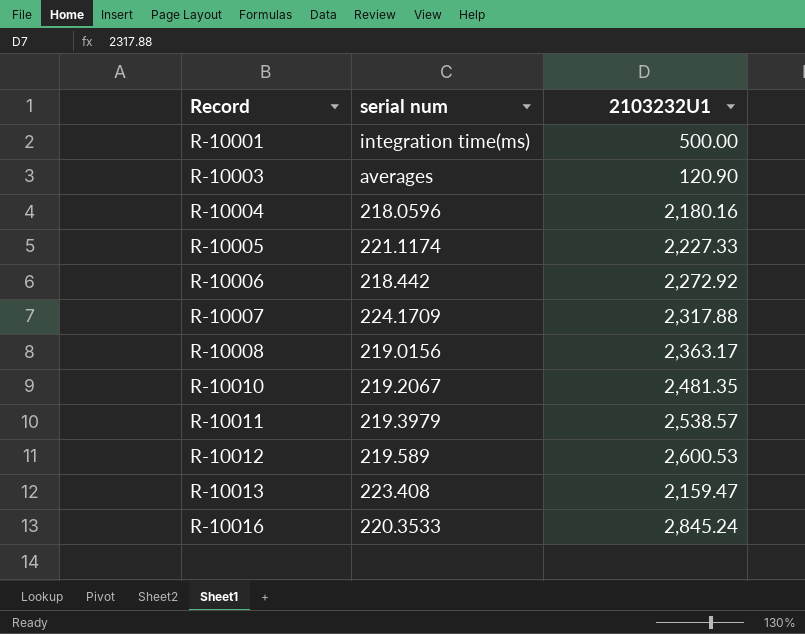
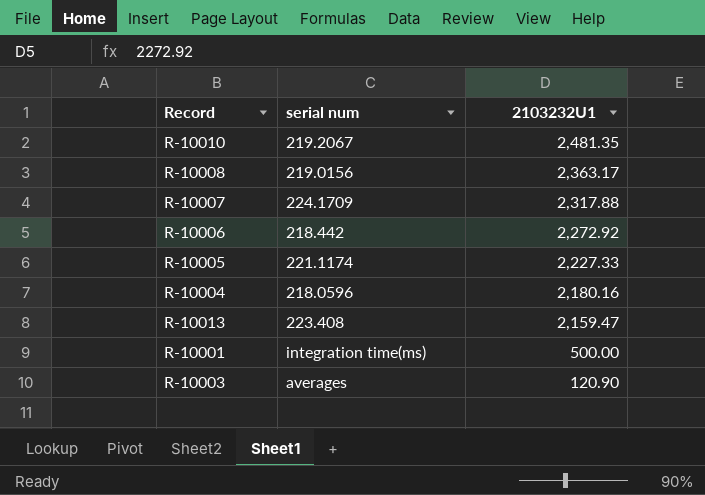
row order: Record ascending -> 2103232U1 descending
row R-10011: 219.3979 | 2,538.57 -> none
row R-10012: 219.589 | 2,600.53 -> none
row R-10016: 220.3533 | 2,845.24 -> none

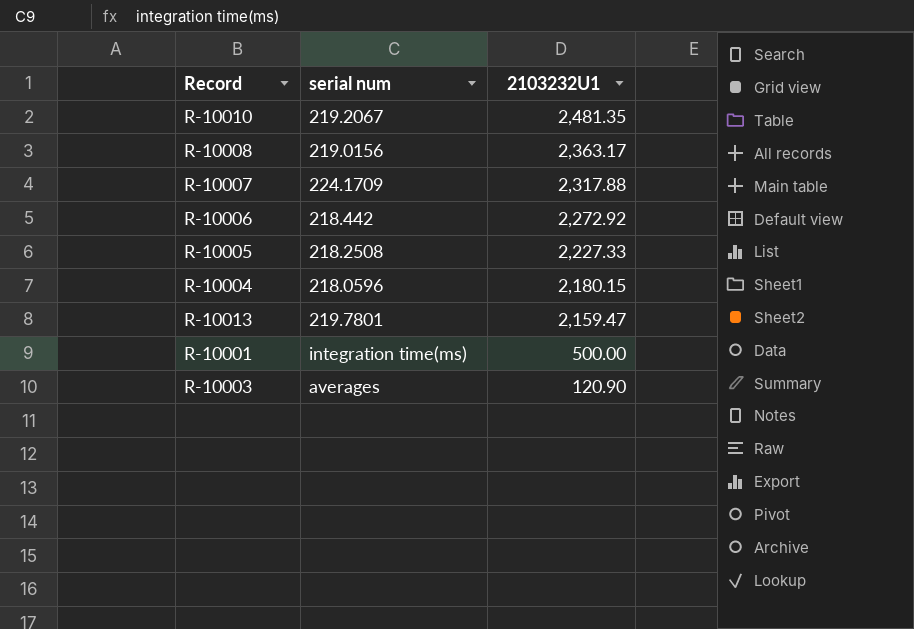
R-10005 | serial num: 221.1174 -> 218.2508
R-10004 | 2103232U1: 2,180.16 -> 2,180.15
R-10013 | serial num: 223.408 -> 219.7801

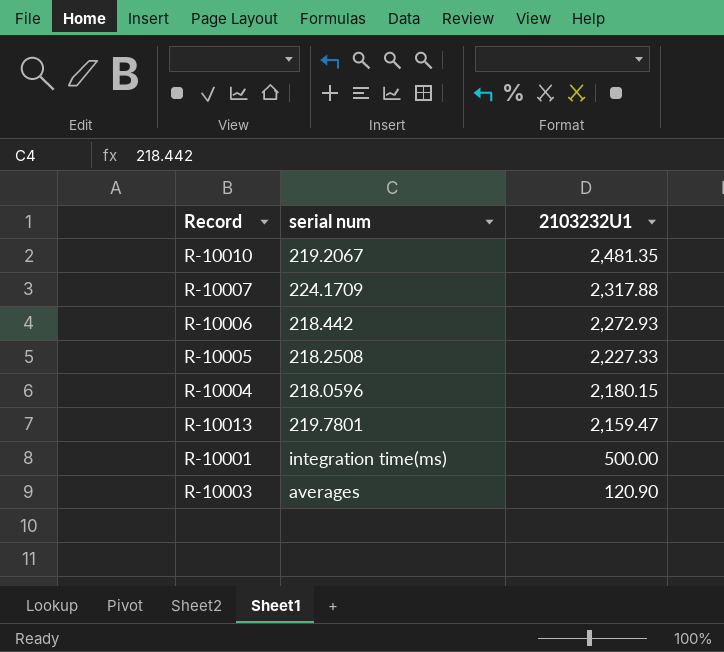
row R-10008: 219.0156 | 2,363.17 -> none
R-10006 | 2103232U1: 2,272.92 -> 2,272.93

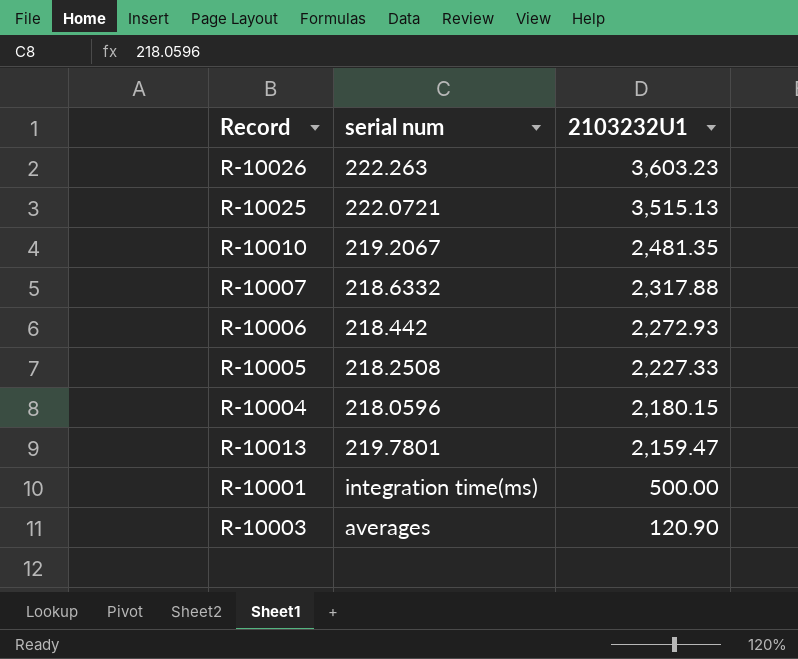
row R-10026: none -> 222.263 | 3,603.23
row R-10025: none -> 222.0721 | 3,515.13
R-10007 | serial num: 224.1709 -> 218.6332

